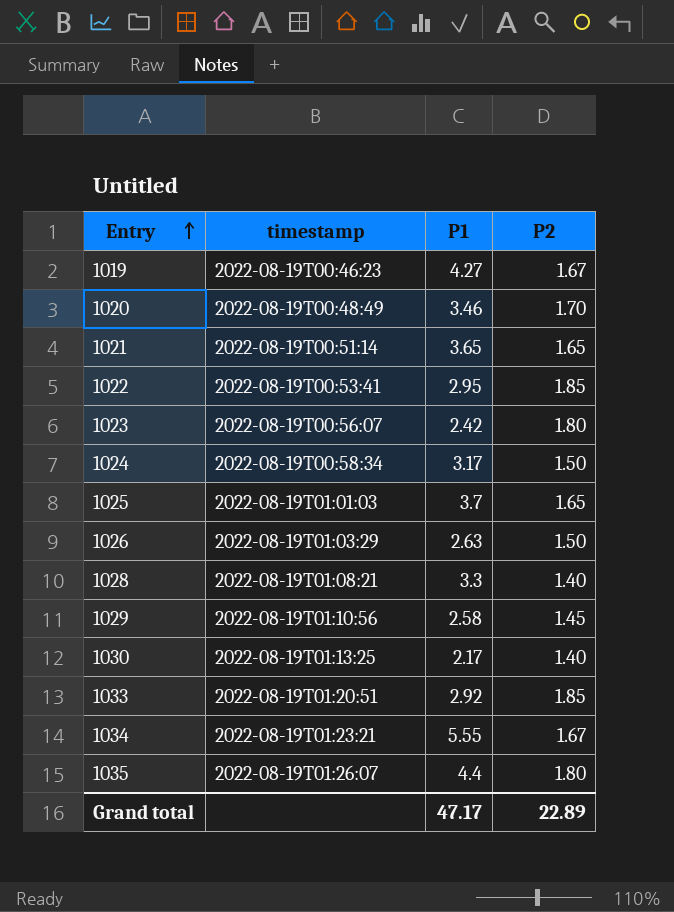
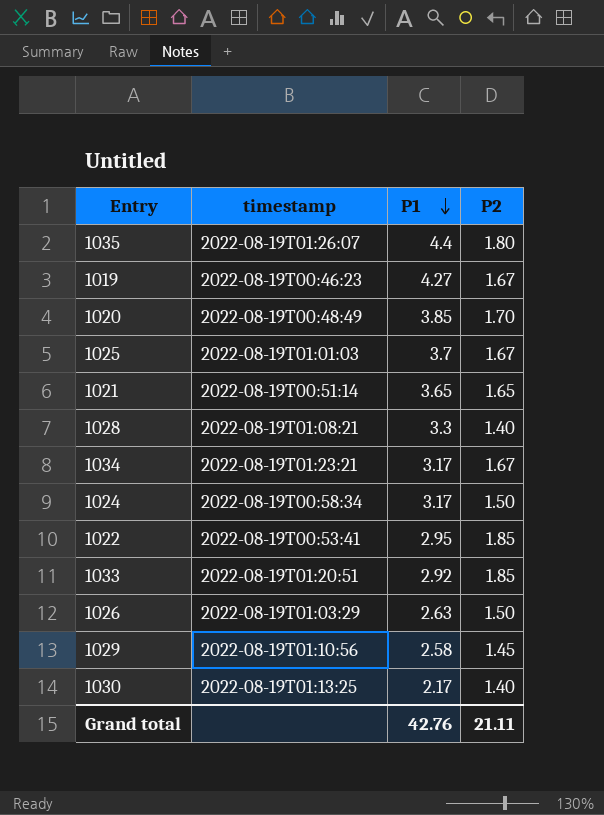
row order: Entry ascending -> P1 descending
row 1023: 2022-08-19T00:56:07 | 2.42 | 1.80 -> none
1020 | P1: 3.46 -> 3.85
1025 | P2: 1.65 -> 1.67
1034 | P1: 5.55 -> 3.17
Grand total | P1: 47.17 -> 42.76
Grand total | P2: 22.89 -> 21.11

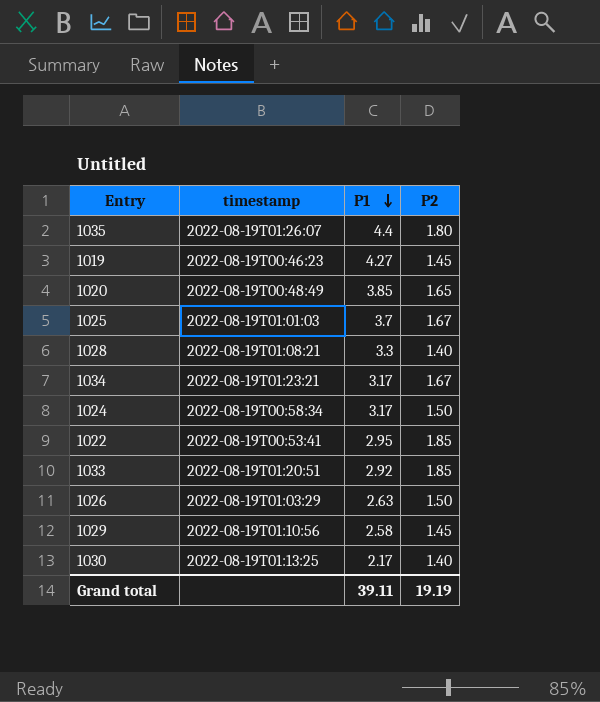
row 1021: 2022-08-19T00:51:14 | 3.65 | 1.65 -> none
1019 | P2: 1.67 -> 1.45
1020 | P2: 1.70 -> 1.65
Grand total | P1: 42.76 -> 39.11
Grand total | P2: 21.11 -> 19.19

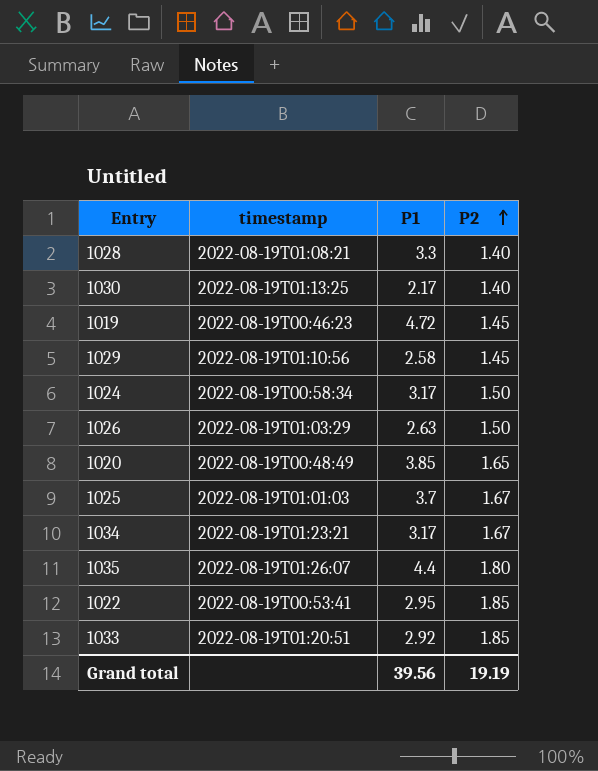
row order: P1 descending -> P2 ascending
1019 | P1: 4.27 -> 4.72
Grand total | P1: 39.11 -> 39.56

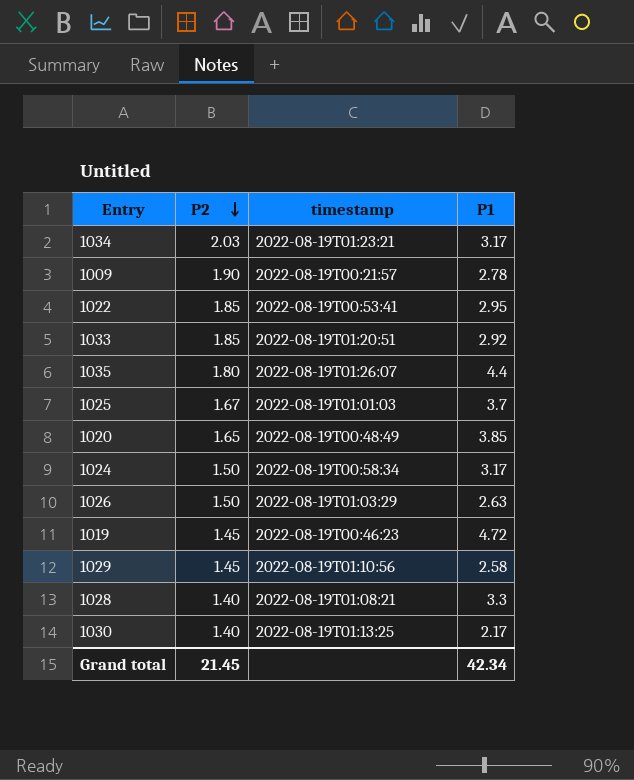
row order: P2 ascending -> P2 descending
column P2 | position: 4 -> 2
1034 | P2: 1.67 -> 2.03
row 1009: none -> 1.90 | 2022-08-19T00:21:57 | 2.78
Grand total | P2: 19.19 -> 21.45
Grand total | P1: 39.56 -> 42.34

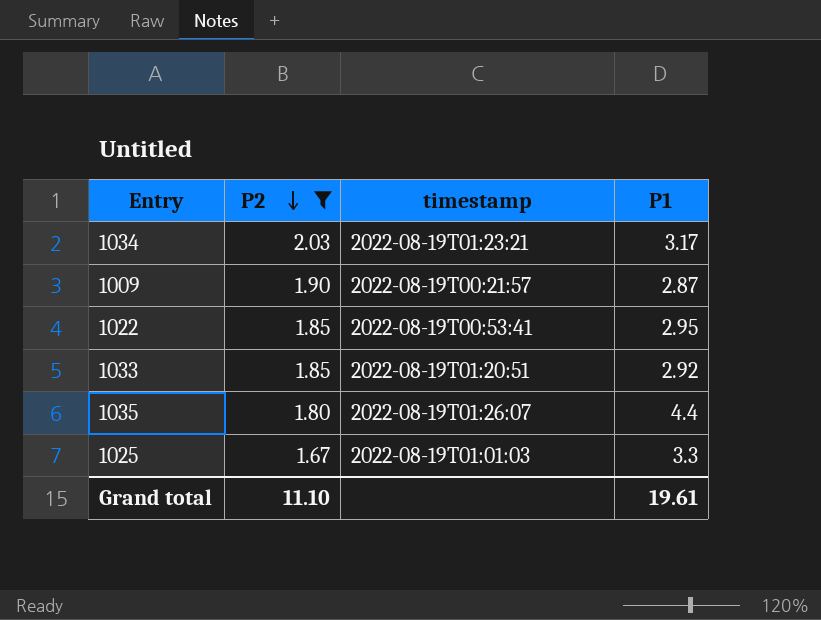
filter: none -> P2 >= 1.67
1009 | P1: 2.78 -> 2.87
1025 | P1: 3.7 -> 3.3
Grand total | P2: 21.45 -> 11.10
Grand total | P1: 42.34 -> 19.61

